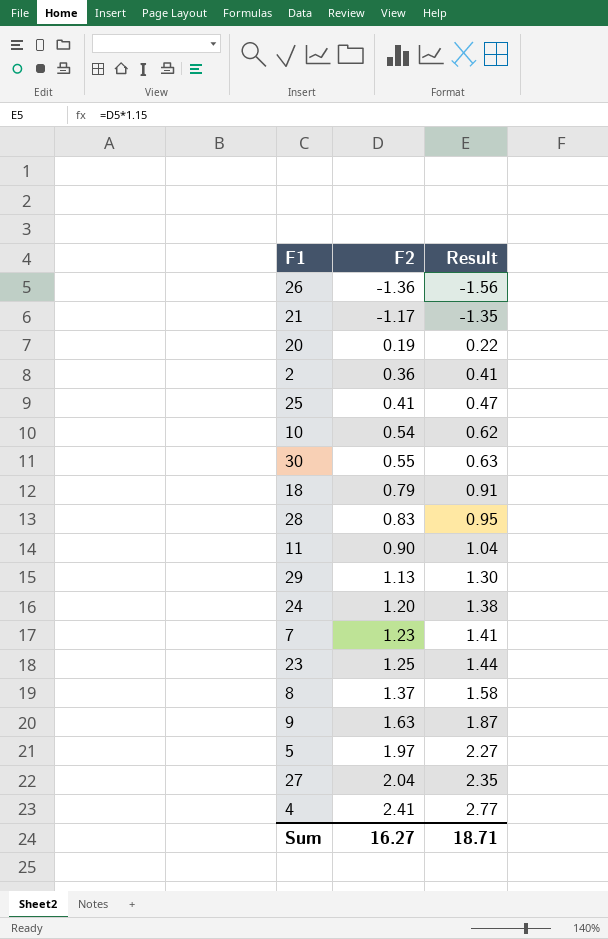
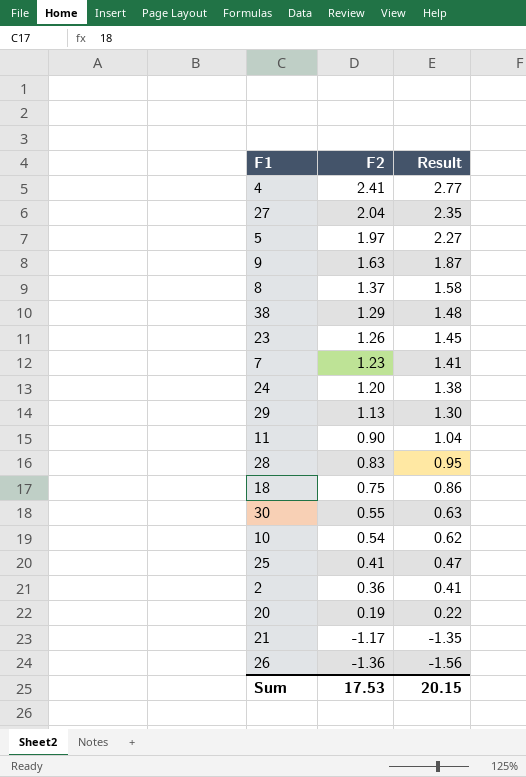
row order: F2 ascending -> F2 descending
row 38: none -> 1.29 | 1.48
23 | F2: 1.25 -> 1.26
23 | Result: 1.44 -> 1.45
18 | F2: 0.79 -> 0.75
18 | Result: 0.91 -> 0.86
Sum | F2: 16.27 -> 17.53
Sum | Result: 18.71 -> 20.15

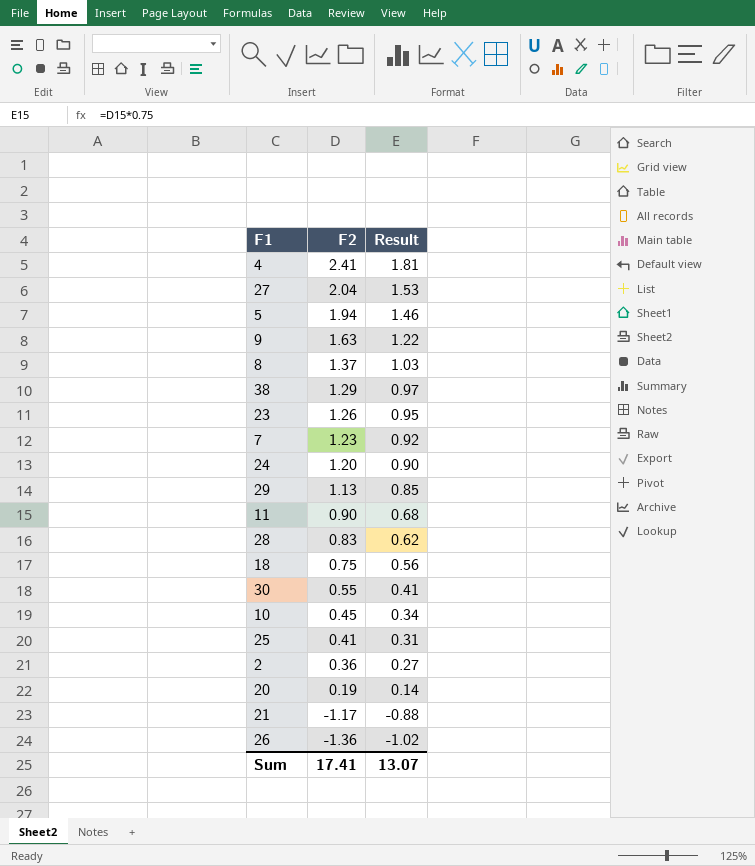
column Result | formula: [F2] * 1.15 -> [F2] * 0.75
5 | F2: 1.97 -> 1.94
10 | F2: 0.54 -> 0.45
Sum | F2: 17.53 -> 17.41
Sum | Result: 20.15 -> 13.07

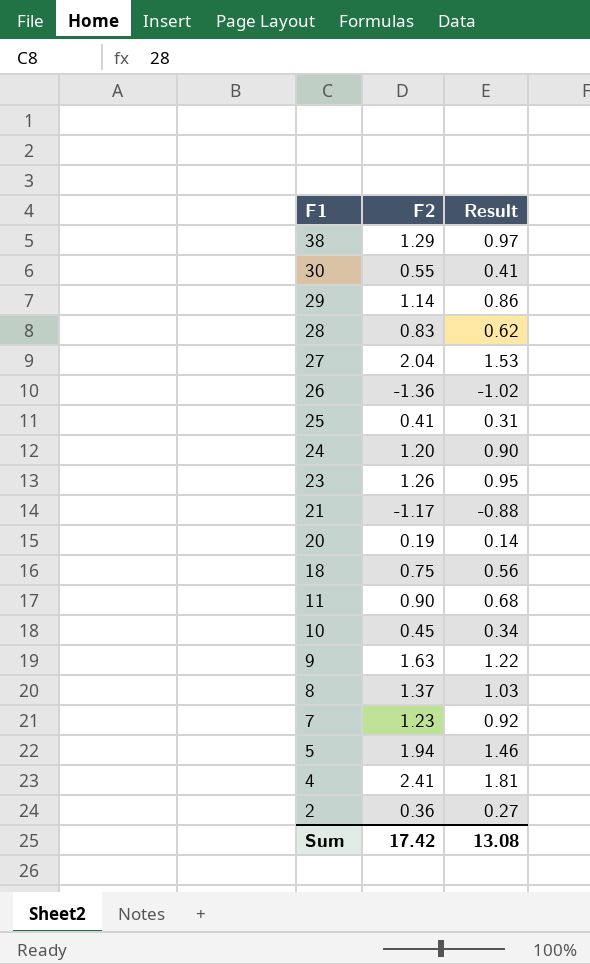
row order: F2 descending -> F1 descending
29 | F2: 1.13 -> 1.14
29 | Result: 0.85 -> 0.86
Sum | F2: 17.41 -> 17.42
Sum | Result: 13.07 -> 13.08

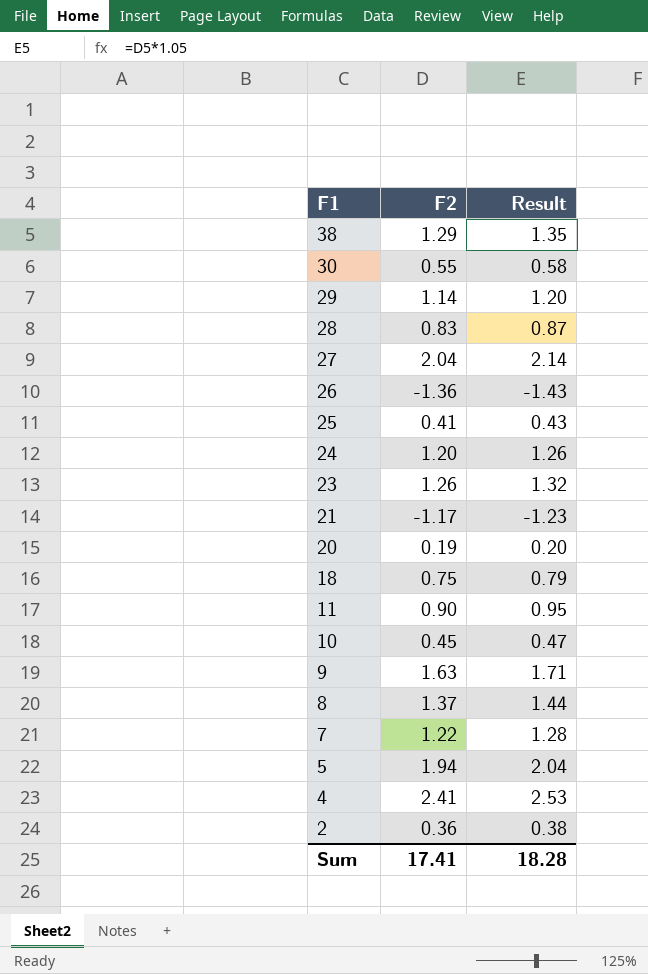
column Result | formula: [F2] * 0.75 -> [F2] * 1.05
7 | F2: 1.23 -> 1.22
Sum | F2: 17.42 -> 17.41
Sum | Result: 13.08 -> 18.28

